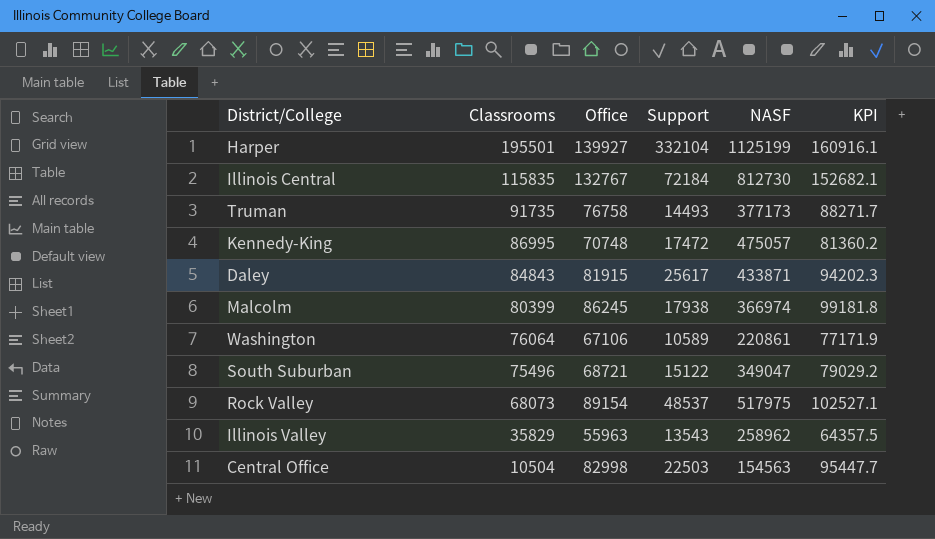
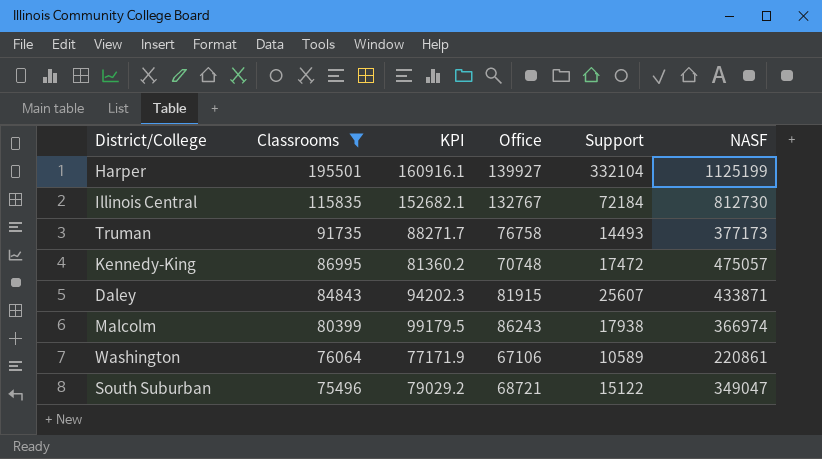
filter: none -> Classrooms >= 75496
column KPI | position: 6 -> 3
Daley | Support: 25617 -> 25607
Malcolm | KPI: 99181.8 -> 99179.5
Malcolm | Office: 86245 -> 86243

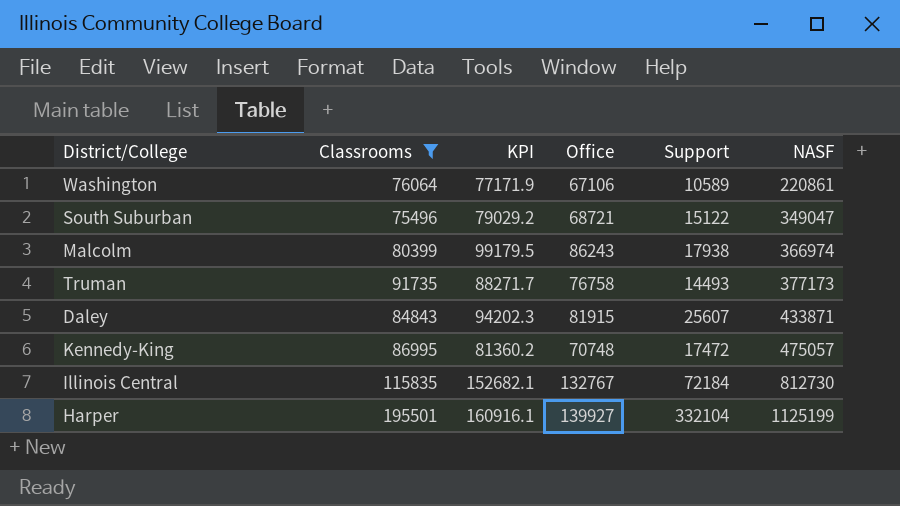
row order: Classrooms descending -> NASF ascending

